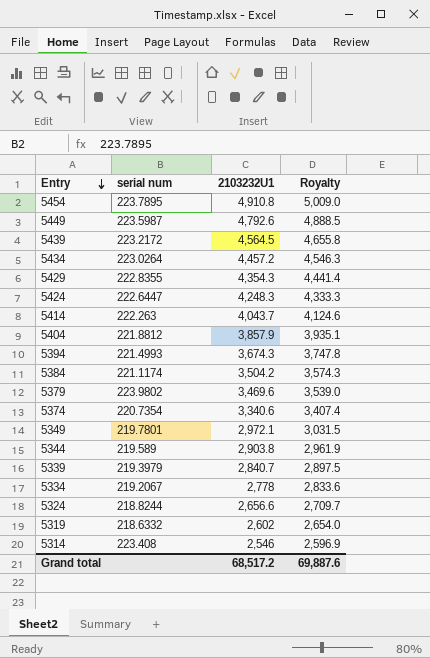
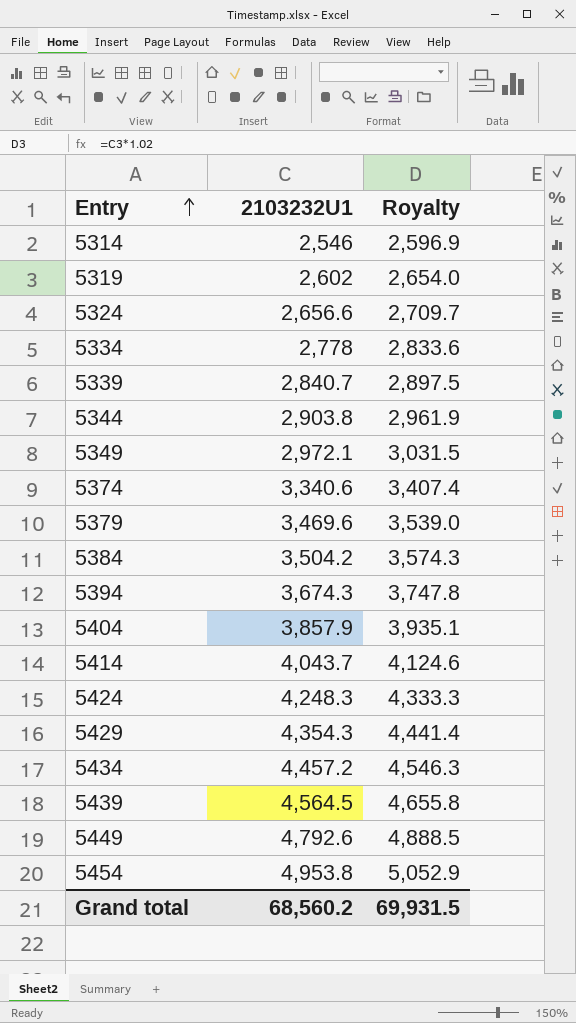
row order: Entry descending -> Entry ascending
column serial num | position: 2 -> none
5454 | 2103232U1: 4,910.8 -> 4,953.8
5454 | Royalty: 5,009.0 -> 5,052.9
Grand total | 2103232U1: 68,517.2 -> 68,560.2
Grand total | Royalty: 69,887.6 -> 69,931.5

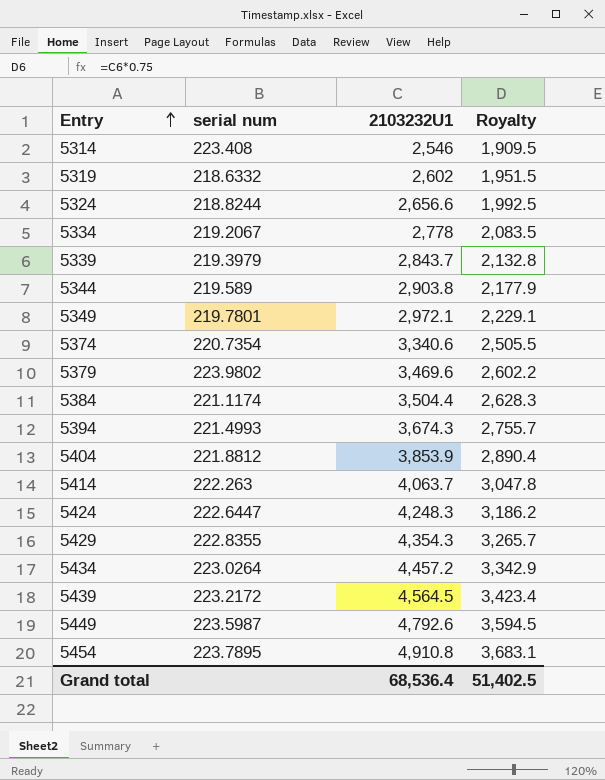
column serial num | position: none -> 2
column Royalty | formula: [2103232U1] * 1.02 -> [2103232U1] * 0.75
5339 | 2103232U1: 2,840.7 -> 2,843.7
5384 | 2103232U1: 3,504.2 -> 3,504.4
5404 | 2103232U1: 3,857.9 -> 3,853.9
5414 | 2103232U1: 4,043.7 -> 4,063.7
5454 | 2103232U1: 4,953.8 -> 4,910.8
Grand total | 2103232U1: 68,560.2 -> 68,536.4
Grand total | Royalty: 69,931.5 -> 51,402.5

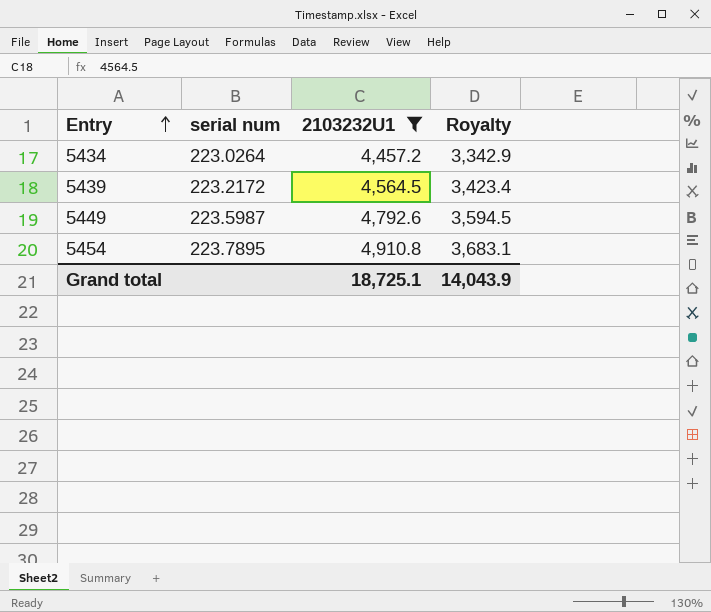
filter: none -> 2103232U1 >= 4,457.2
Grand total | 2103232U1: 68,536.4 -> 18,725.1
Grand total | Royalty: 51,402.5 -> 14,043.9

